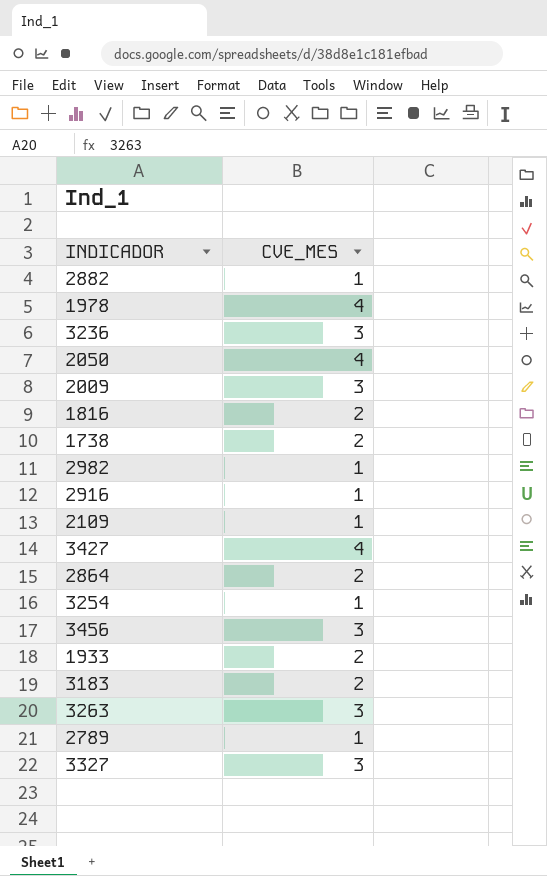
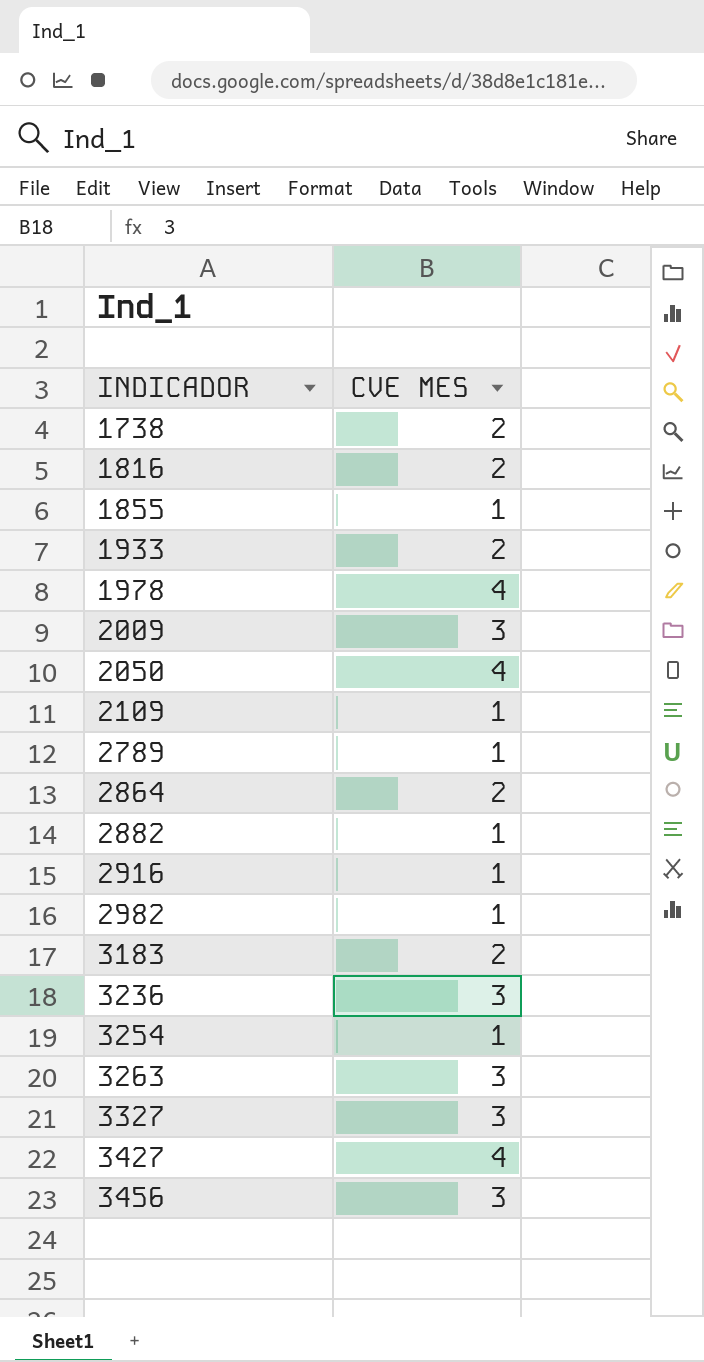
row order: none -> INDICADOR ascending
column name: CVE_MES -> CVE MES
row 1855: none -> 1

